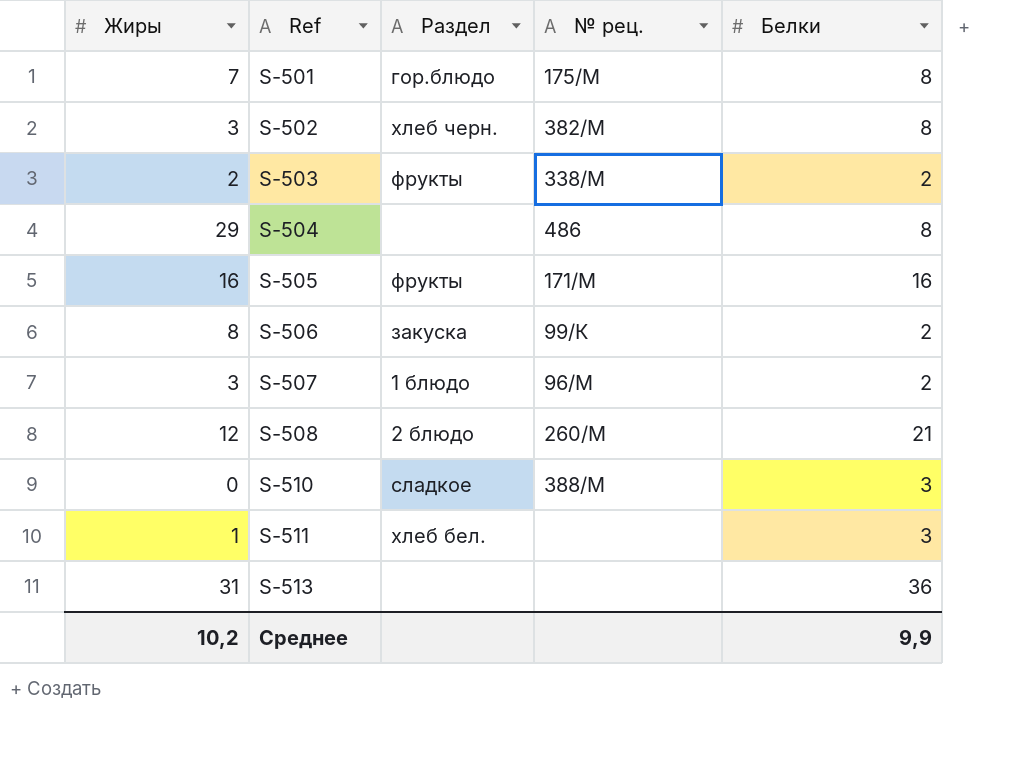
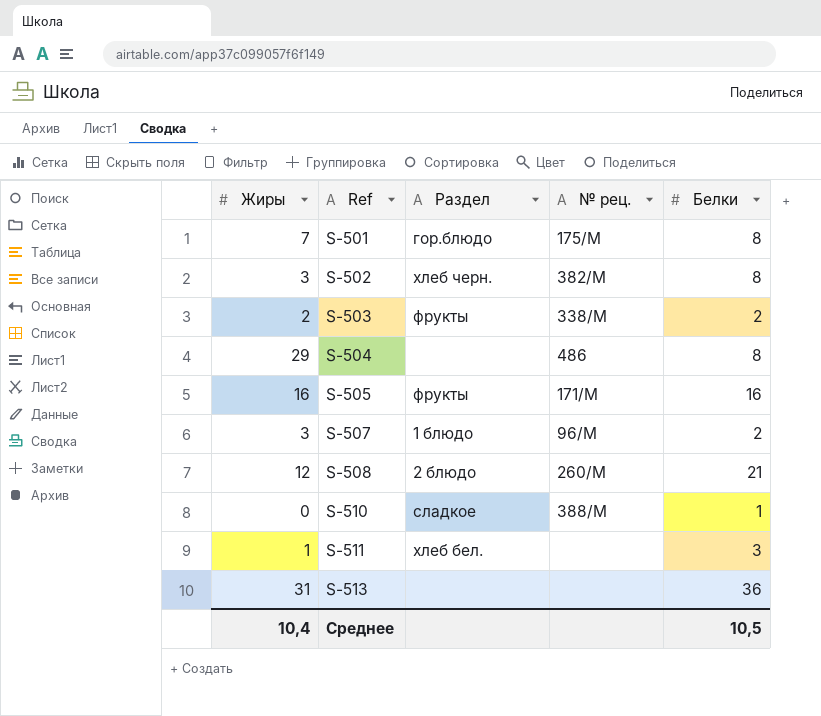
row S-506: 8 | закуска | 99/К | 2 -> none
S-510 | Белки: 3 -> 1
Среднее | Жиры: 10,2 -> 10,4
Среднее | Белки: 9,9 -> 10,5

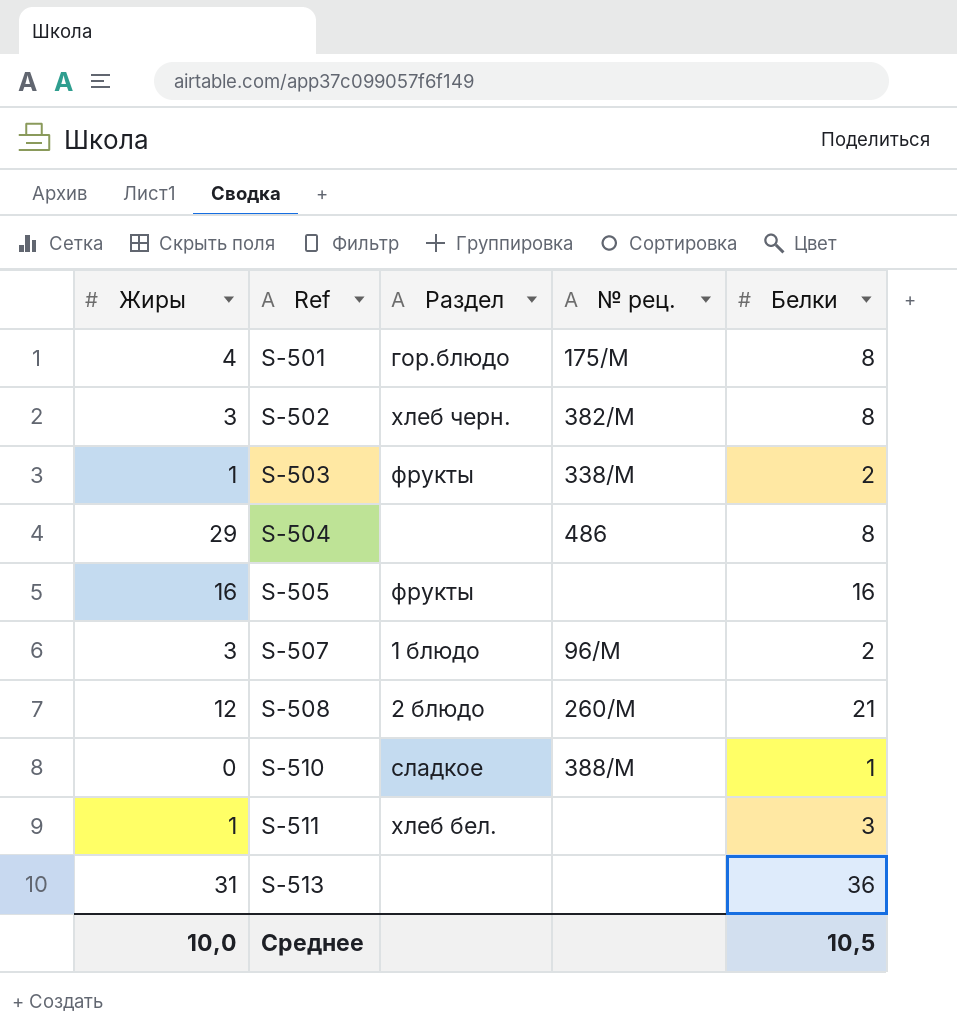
S-501 | Жиры: 7 -> 4
S-503 | Жиры: 2 -> 1
S-505 | № рец.: 171/М -> none
Среднее | Жиры: 10,4 -> 10,0

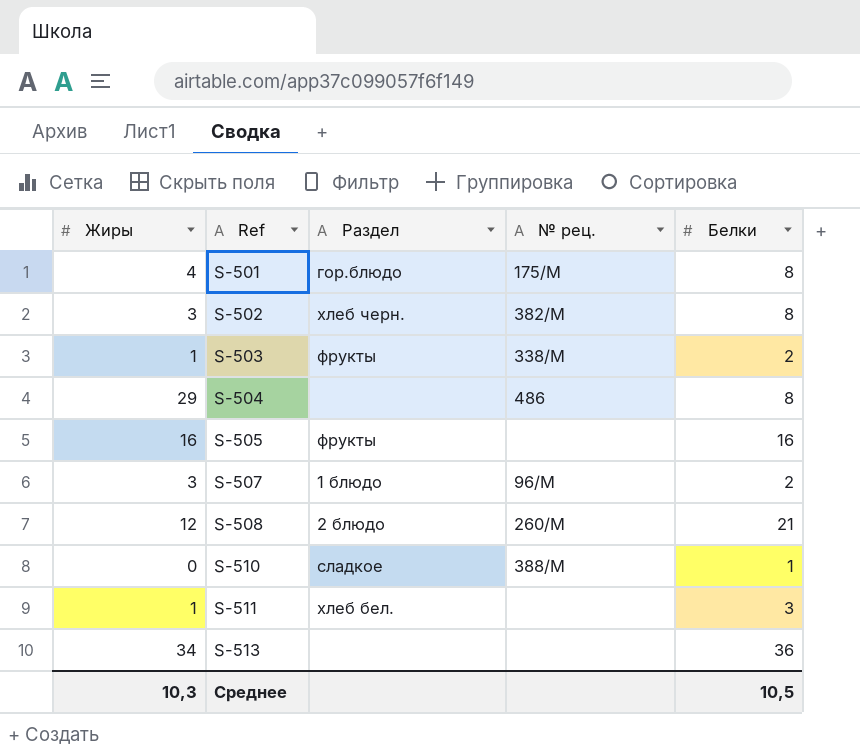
S-513 | Жиры: 31 -> 34
Среднее | Жиры: 10,0 -> 10,3

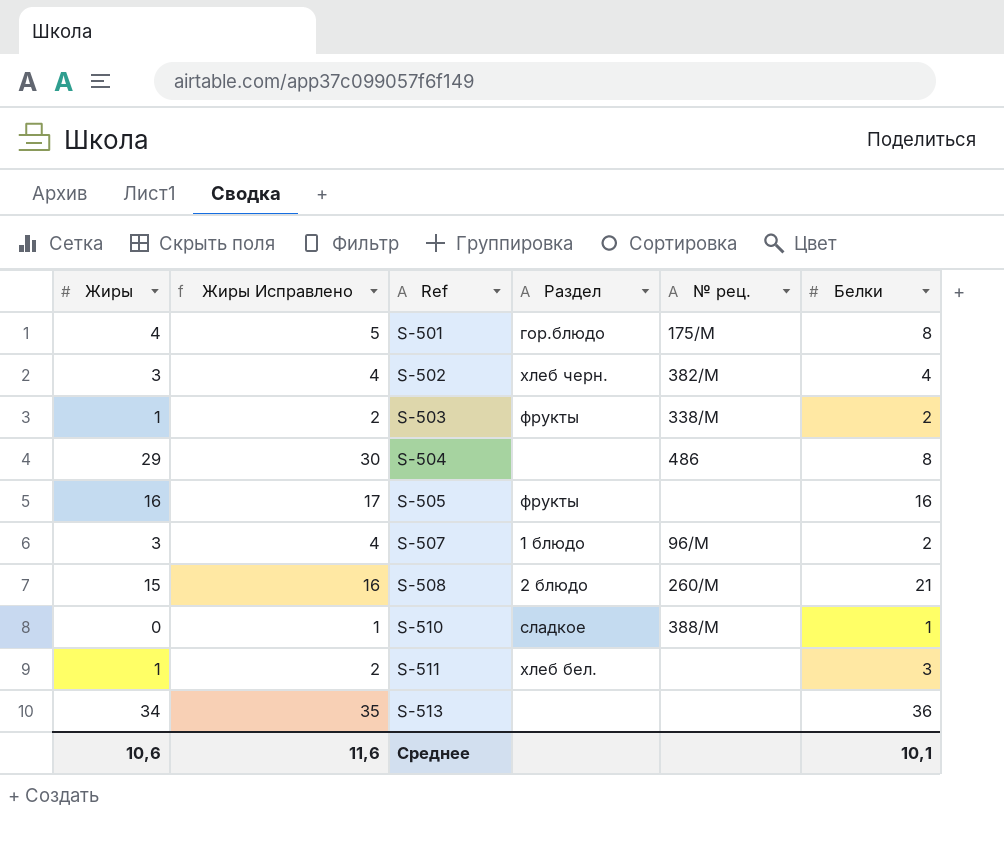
column Жиры Исправлено | formula: none -> [Жиры] + 1
S-502 | Белки: 8 -> 4
S-508 | Жиры: 12 -> 15
Среднее | Жиры: 10,3 -> 10,6
Среднее | Белки: 10,5 -> 10,1

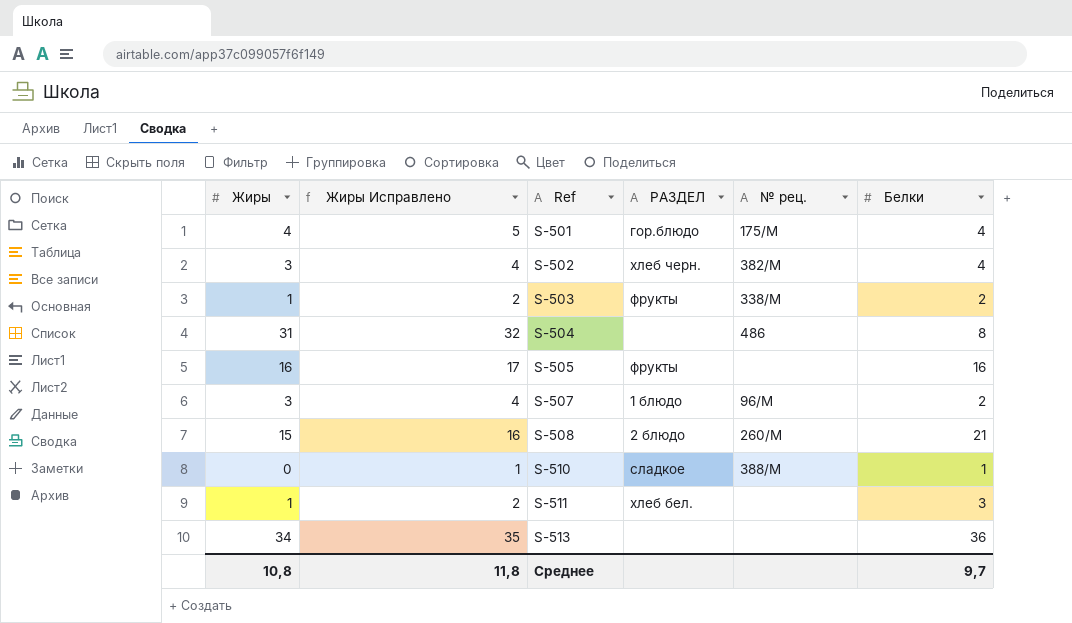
column name: Раздел -> РАЗДЕЛ
S-501 | Белки: 8 -> 4
S-504 | Жиры: 29 -> 31
S-504 | Жиры Исправлено: 30 -> 32
Среднее | Жиры: 10,6 -> 10,8
Среднее | Жиры Исправлено: 11,6 -> 11,8
Среднее | Белки: 10,1 -> 9,7

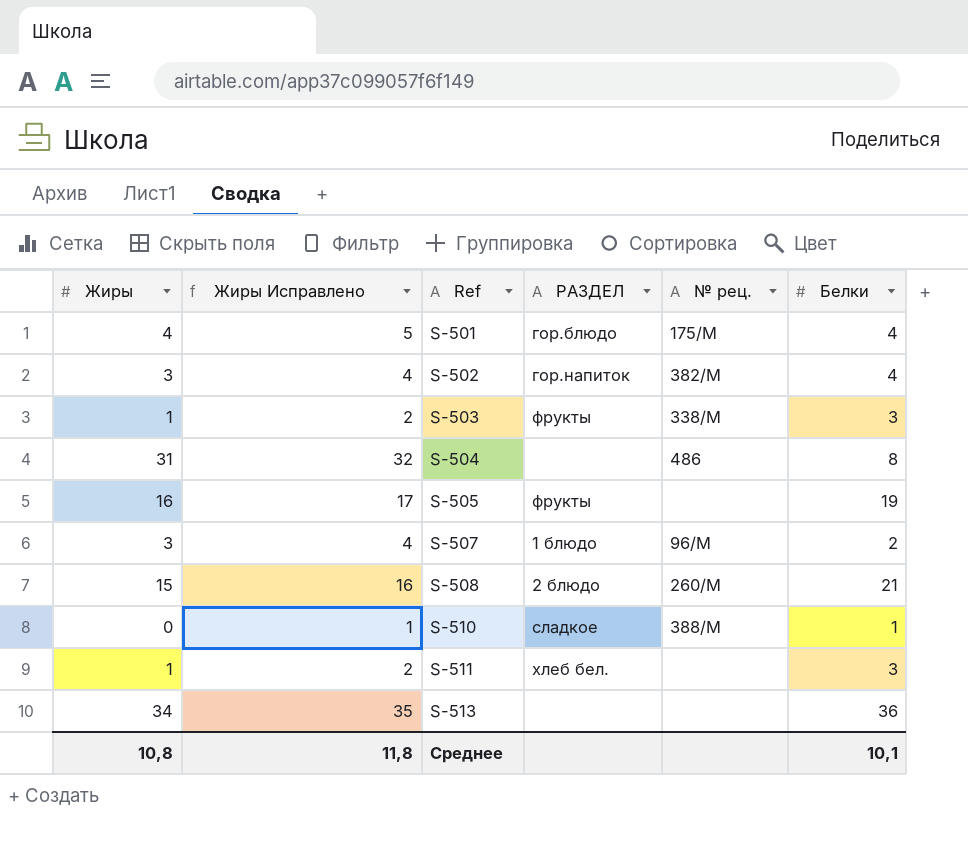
S-502 | РАЗДЕЛ: хлеб черн. -> гор.напиток
S-503 | Белки: 2 -> 3
S-505 | Белки: 16 -> 19
Среднее | Белки: 9,7 -> 10,1

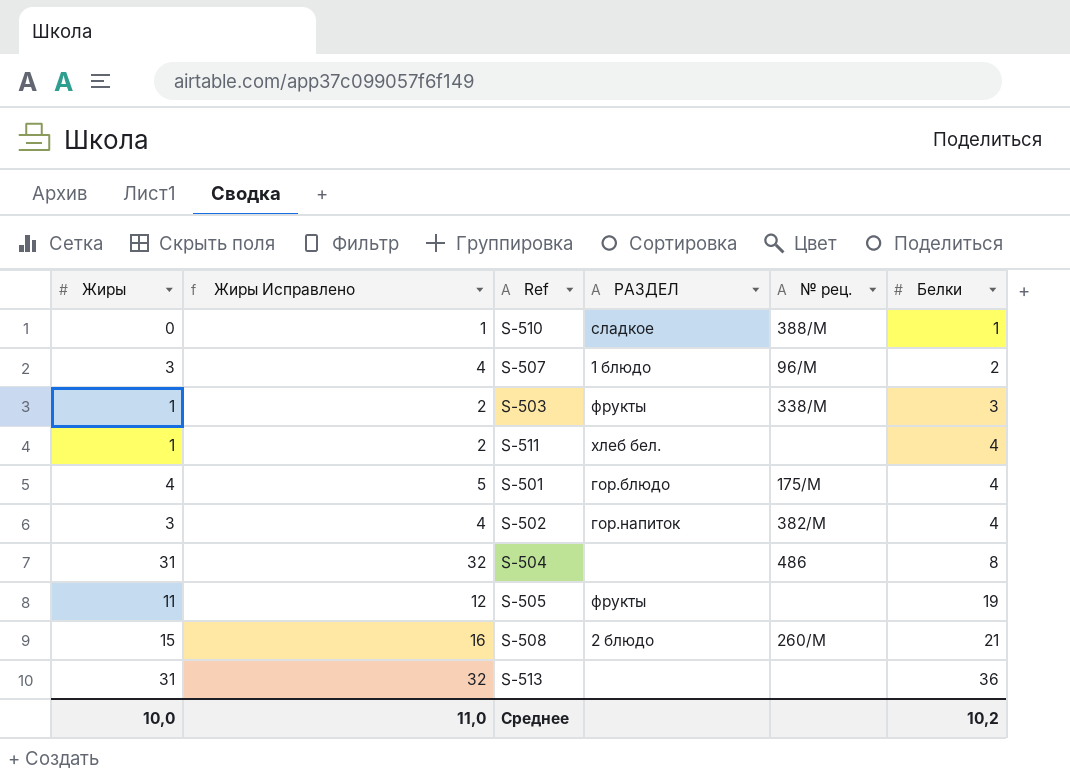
row order: Ref ascending -> Белки ascending
S-511 | Белки: 3 -> 4
S-505 | Жиры: 16 -> 11
S-505 | Жиры Исправлено: 17 -> 12
S-513 | Жиры: 34 -> 31
S-513 | Жиры Исправлено: 35 -> 32
Среднее | Жиры: 10,8 -> 10,0
Среднее | Жиры Исправлено: 11,8 -> 11,0
Среднее | Белки: 10,1 -> 10,2

